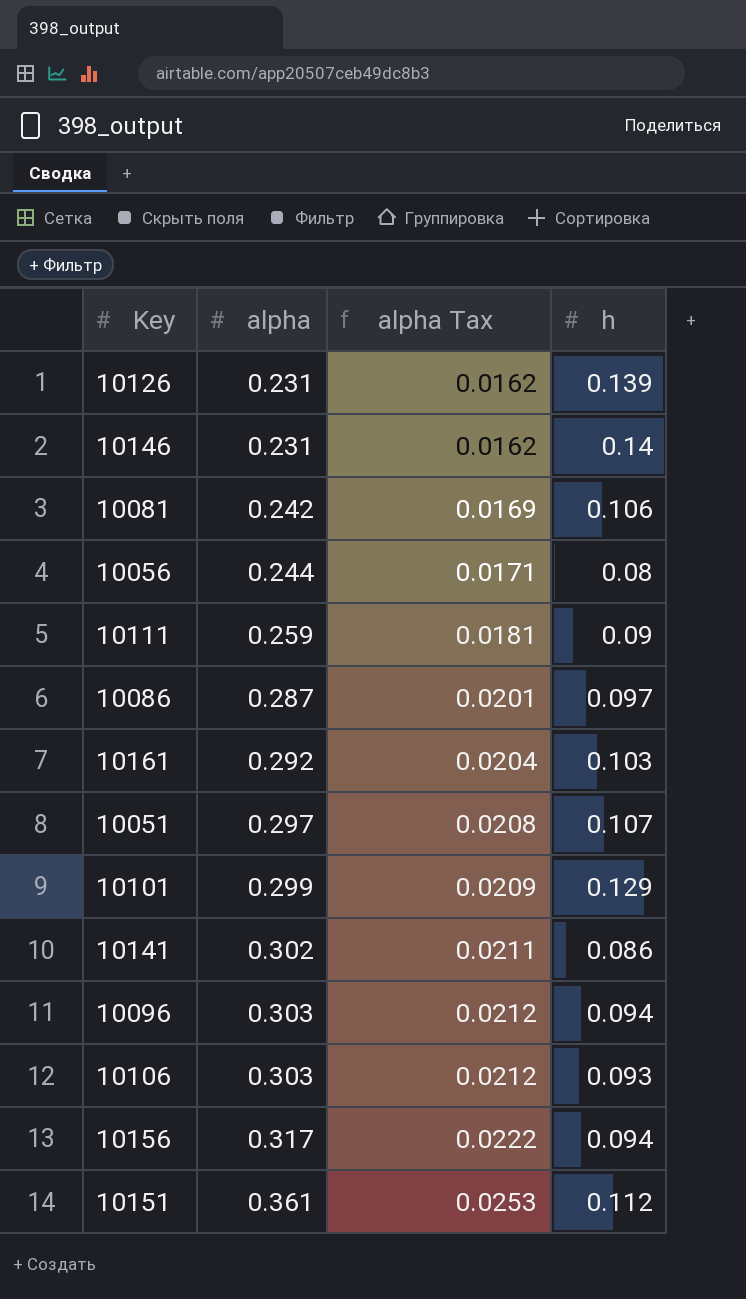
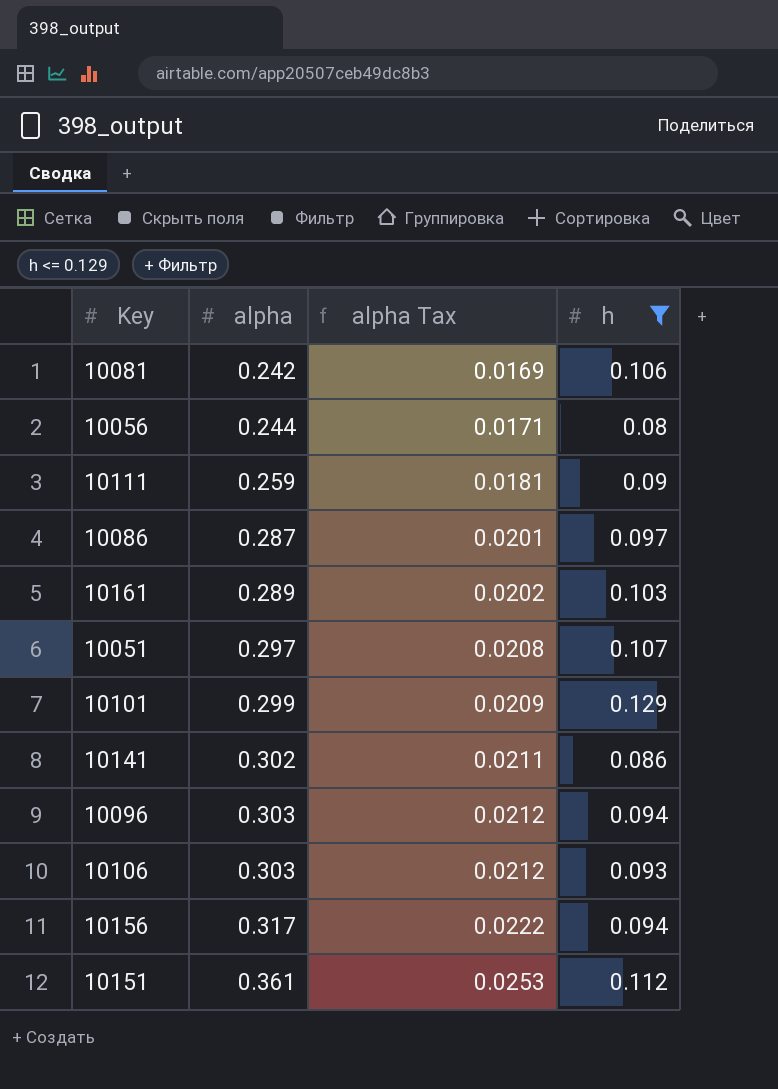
filter: none -> h <= 0.129
10161 | alpha: 0.292 -> 0.289
10161 | alpha Tax: 0.0204 -> 0.0202

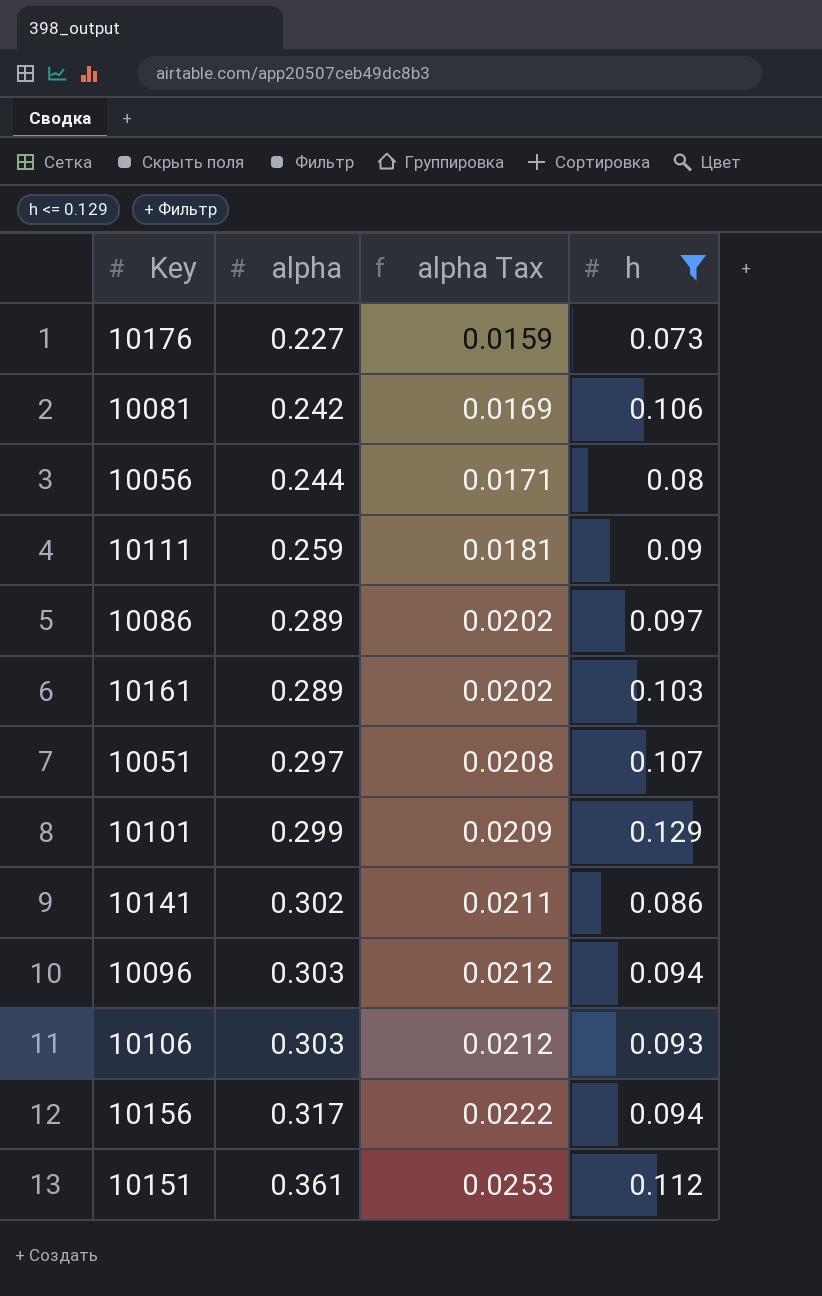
row 10176: none -> 0.227 | 0.0159 | 0.073
10086 | alpha: 0.287 -> 0.289
10086 | alpha Tax: 0.0201 -> 0.0202

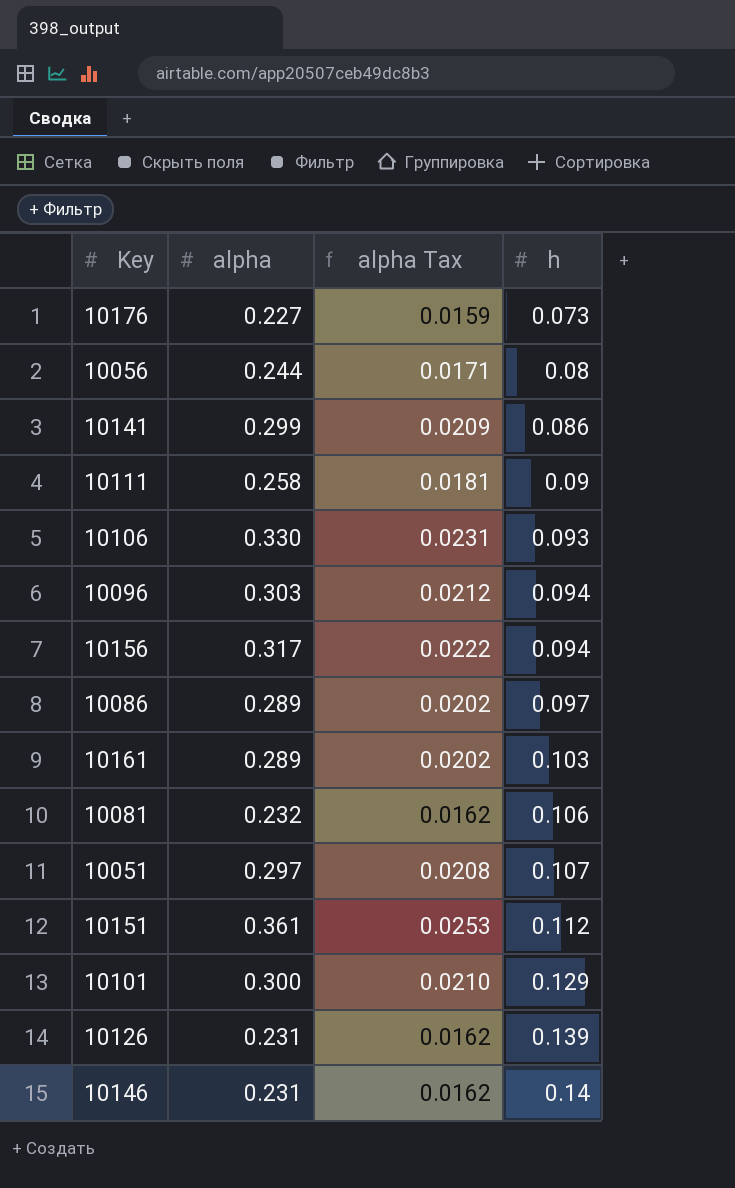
filter: h <= 0.129 -> none
row order: alpha ascending -> h ascending
10141 | alpha: 0.302 -> 0.299
10141 | alpha Tax: 0.0211 -> 0.0209
10111 | alpha: 0.259 -> 0.258
10106 | alpha: 0.303 -> 0.330
10106 | alpha Tax: 0.0212 -> 0.0231
10081 | alpha: 0.242 -> 0.232
10081 | alpha Tax: 0.0169 -> 0.0162
10101 | alpha: 0.299 -> 0.300
10101 | alpha Tax: 0.0209 -> 0.0210

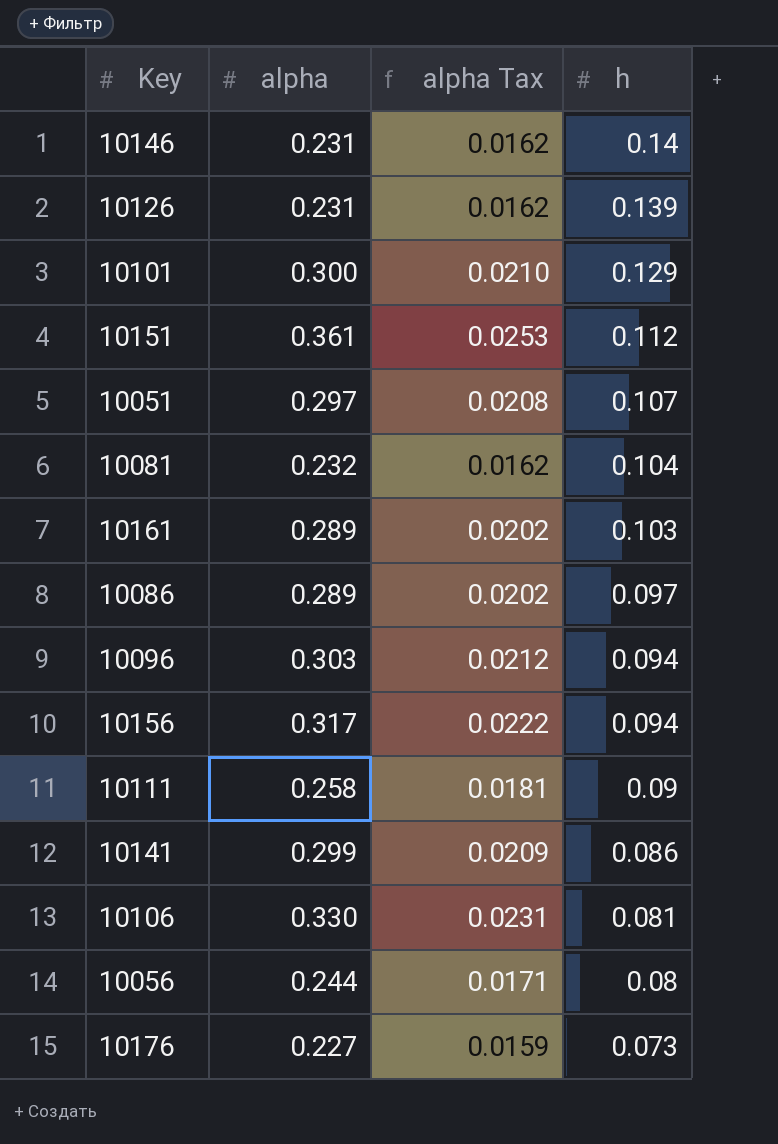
row order: h ascending -> h descending
10081 | h: 0.106 -> 0.104
10106 | h: 0.093 -> 0.081

